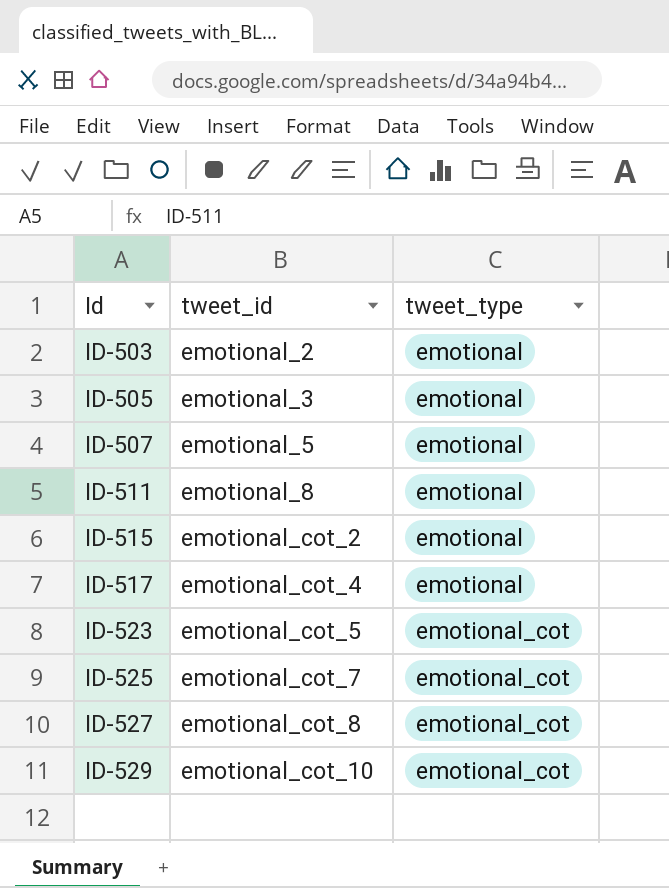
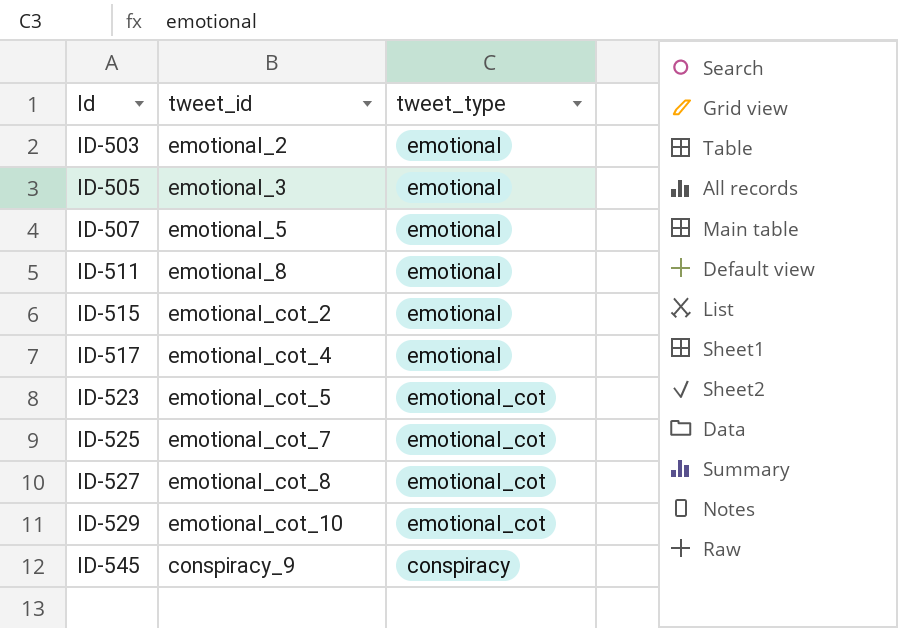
row ID-545: none -> conspiracy_9 | conspiracy

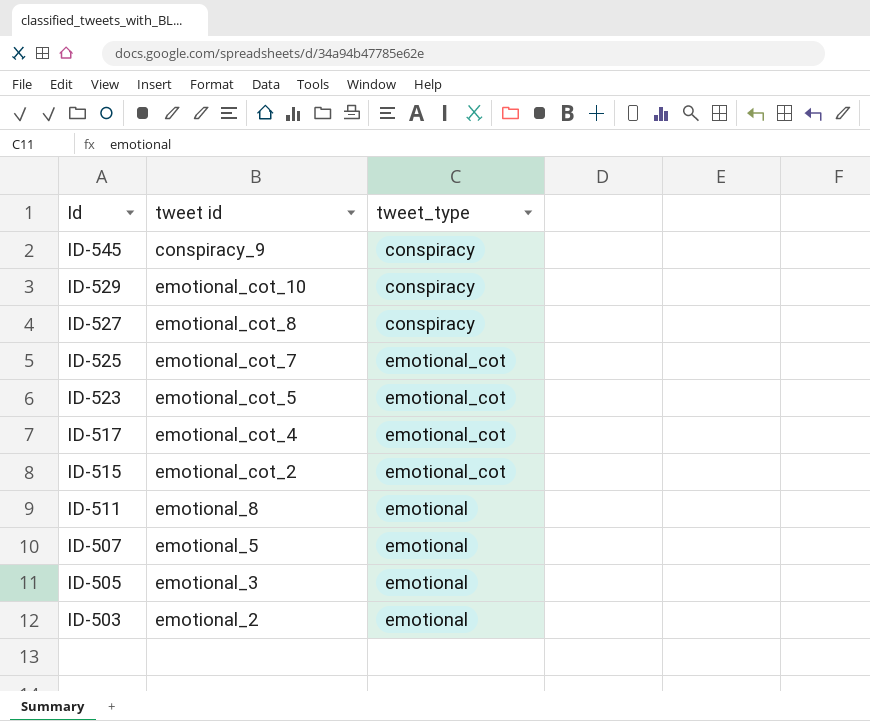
row order: Id ascending -> Id descending
column name: tweet_id -> tweet id
ID-529 | tweet_type: emotional_cot -> conspiracy
ID-527 | tweet_type: emotional_cot -> conspiracy
ID-517 | tweet_type: emotional -> emotional_cot
ID-515 | tweet_type: emotional -> emotional_cot

